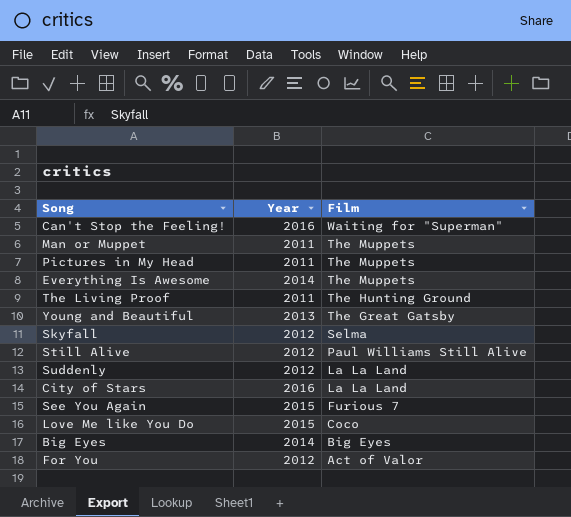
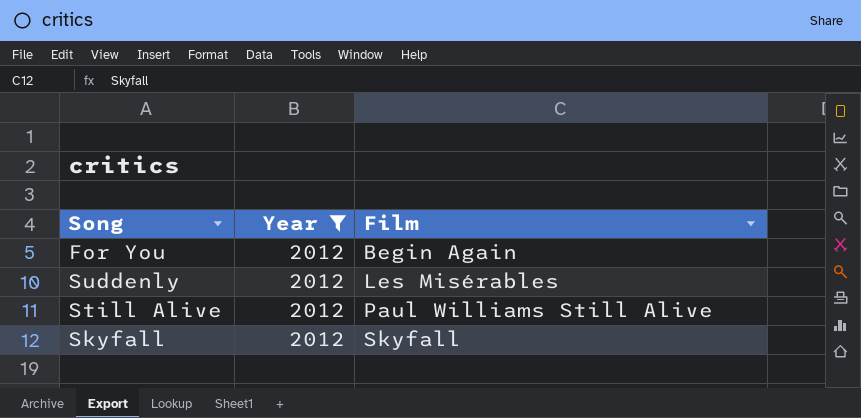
filter: none -> Year = 2012
row order: Film descending -> Film ascending
For You | Film: Act of Valor -> Begin Again
Suddenly | Film: La La Land -> Les Misérables
Skyfall | Film: Selma -> Skyfall

